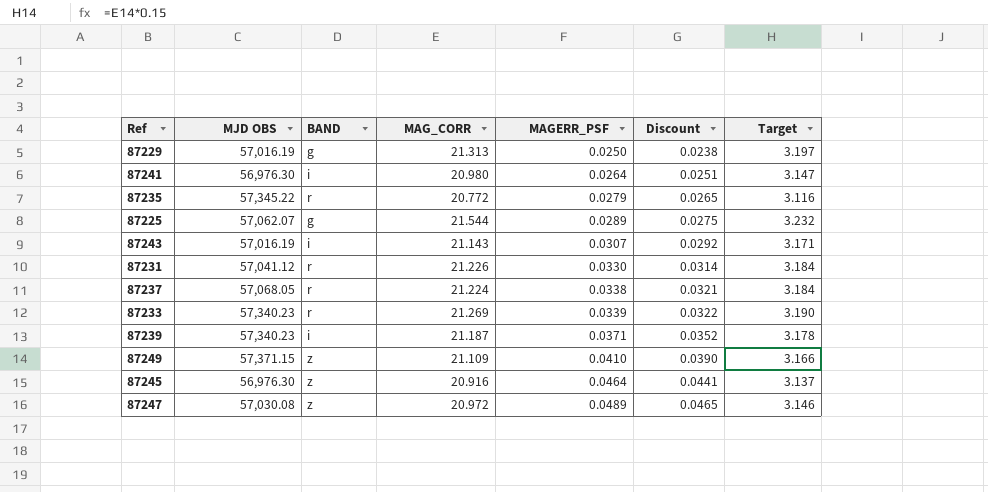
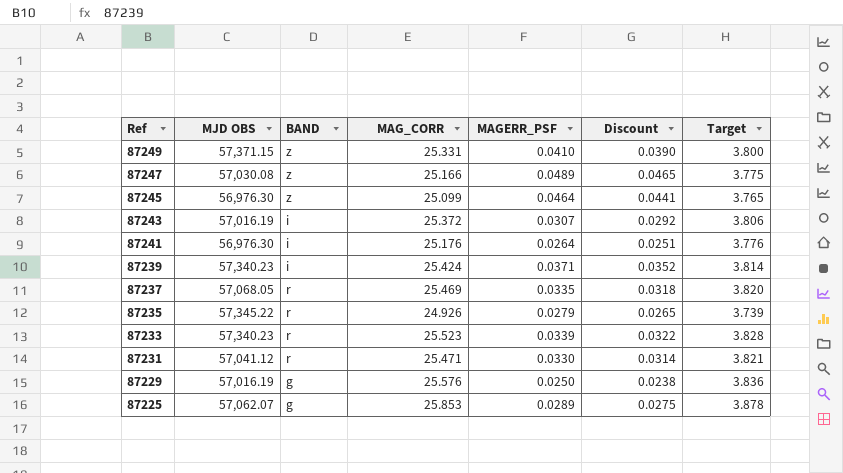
row order: MAGERR_PSF ascending -> Ref descending
87249 | MAG_CORR: 21.109 -> 25.331
87249 | Target: 3.166 -> 3.800
87247 | MAG_CORR: 20.972 -> 25.166
87247 | Target: 3.146 -> 3.775
87245 | MAG_CORR: 20.916 -> 25.099
87245 | Target: 3.137 -> 3.765
87243 | MAG_CORR: 21.143 -> 25.372
87243 | Target: 3.171 -> 3.806
87241 | MAG_CORR: 20.980 -> 25.176
87241 | Target: 3.147 -> 3.776
87239 | MAG_CORR: 21.187 -> 25.424
87239 | Target: 3.178 -> 3.814
87237 | MAG_CORR: 21.224 -> 25.469
87237 | MAGERR_PSF: 0.0338 -> 0.0335
87237 | Discount: 0.0321 -> 0.0318
87237 | Target: 3.184 -> 3.820
87235 | MAG_CORR: 20.772 -> 24.926
87235 | Target: 3.116 -> 3.739
87233 | MAG_CORR: 21.269 -> 25.523
87233 | Target: 3.190 -> 3.828
87231 | MAG_CORR: 21.226 -> 25.471
87231 | Target: 3.184 -> 3.821
87229 | MAG_CORR: 21.313 -> 25.576
87229 | Target: 3.197 -> 3.836
87225 | MAG_CORR: 21.544 -> 25.853
87225 | Target: 3.232 -> 3.878

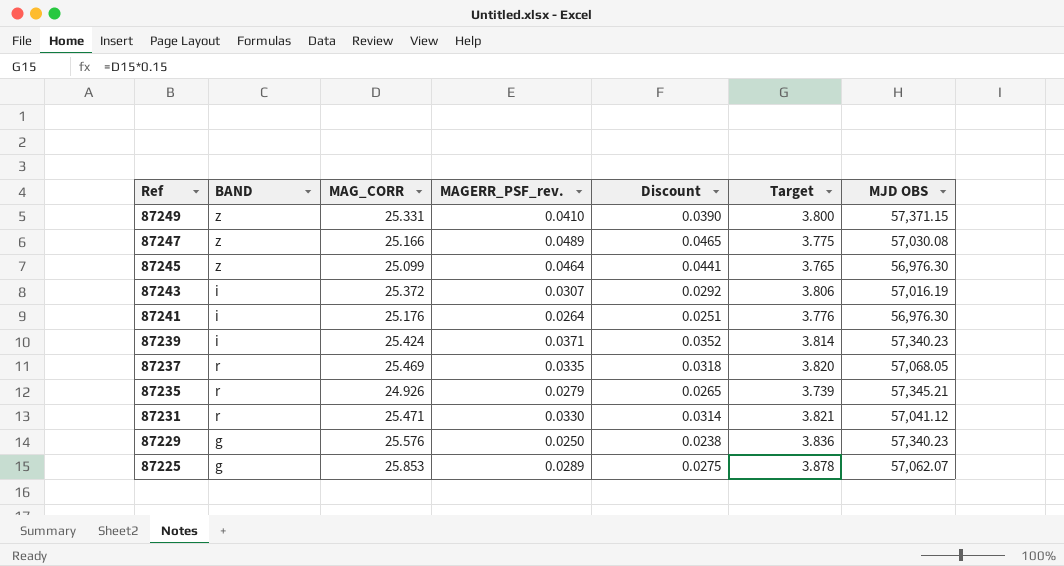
column name: MAGERR_PSF -> MAGERR_PSF_rev.
column MJD OBS | position: 2 -> 7
row 87233: 57,340.23 | r | 25.523 | 0.0339 | 0.0322 | 3.828 -> none
87235 | MJD OBS: 57,345.22 -> 57,345.21
87229 | MJD OBS: 57,016.19 -> 57,340.23

